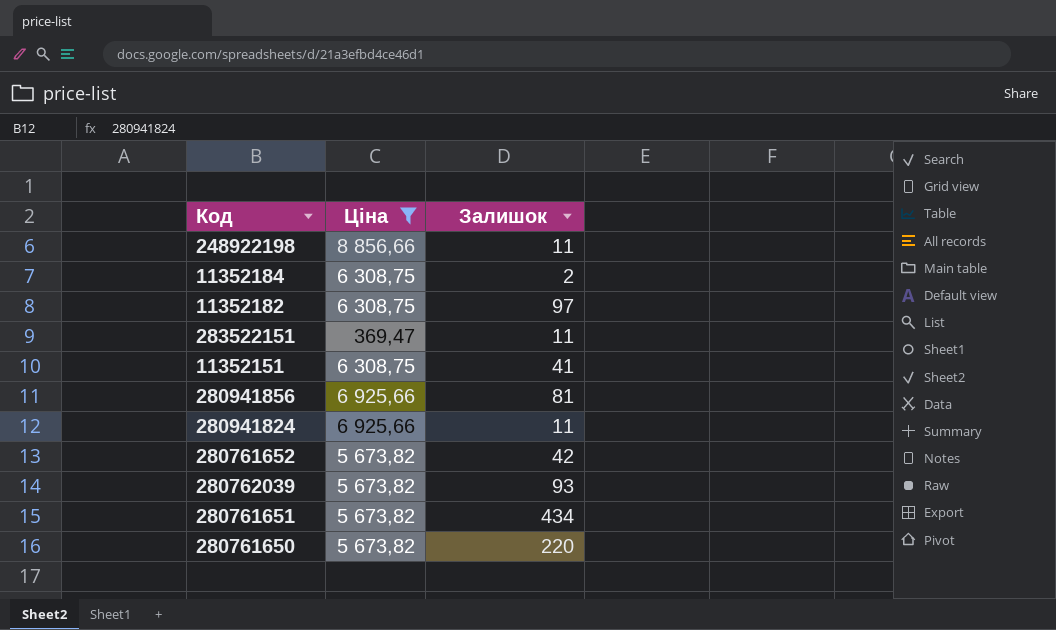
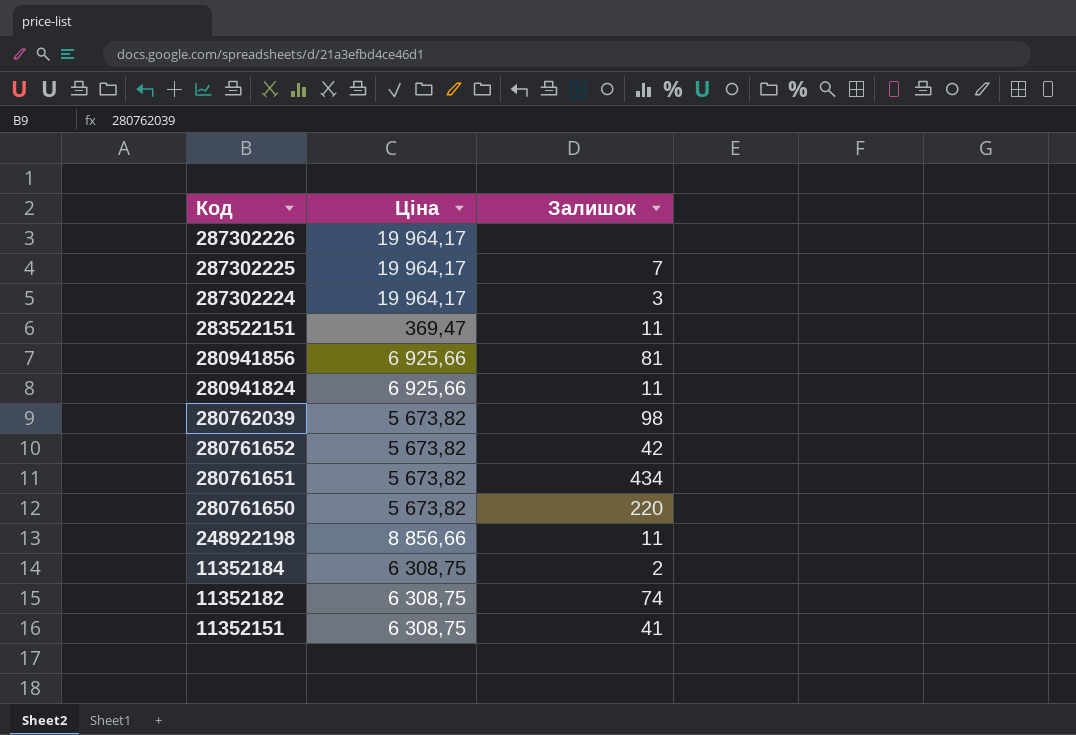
filter: Ціна != 19 964,17 -> none
row order: none -> Код descending
280762039 | Залишок: 93 -> 98
11352182 | Залишок: 97 -> 74

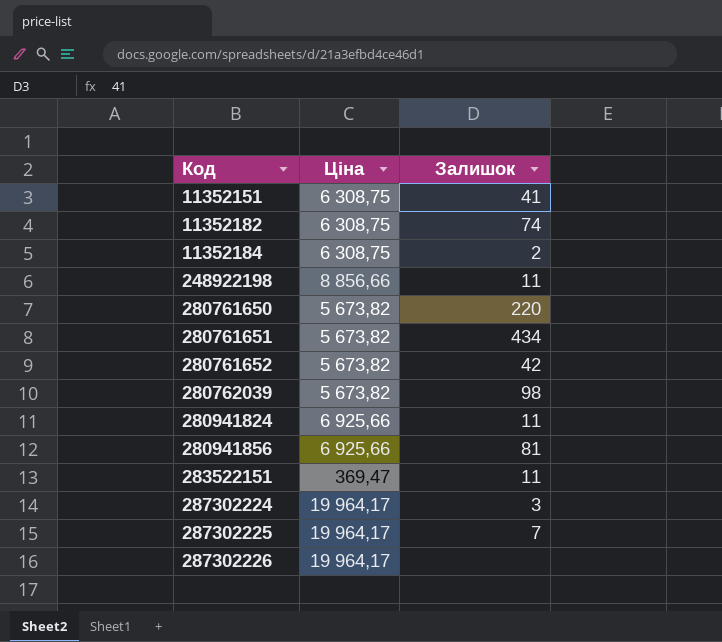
row order: Код descending -> Код ascending

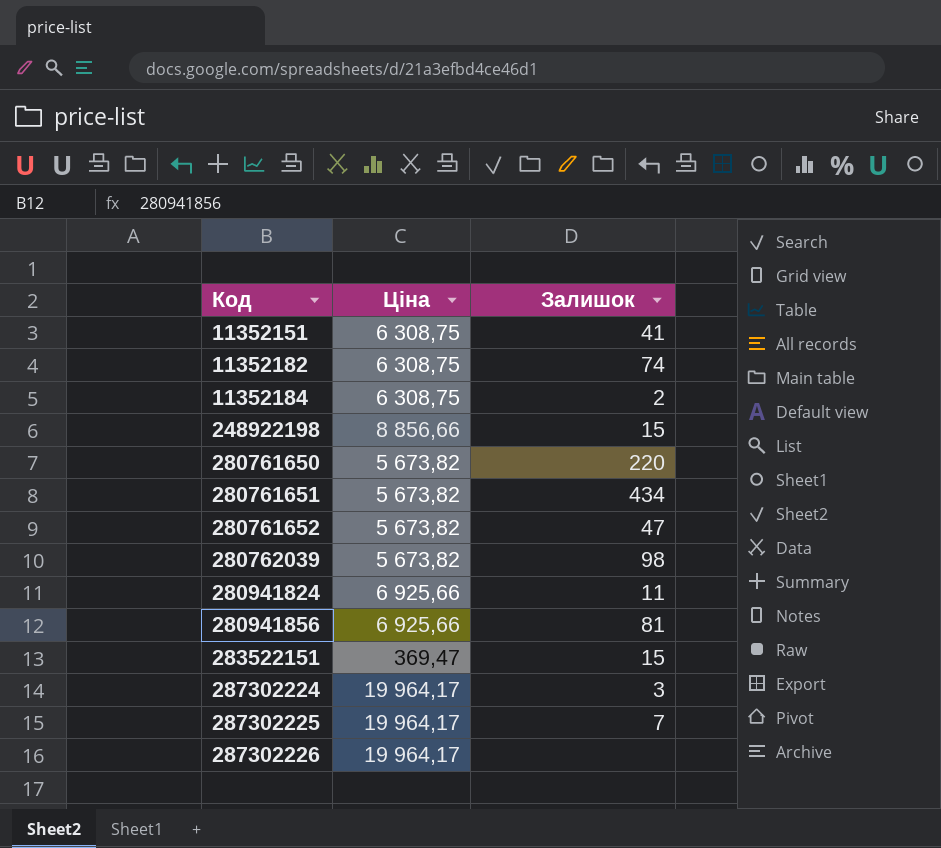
248922198 | Залишок: 11 -> 15
280761652 | Залишок: 42 -> 47
283522151 | Залишок: 11 -> 15

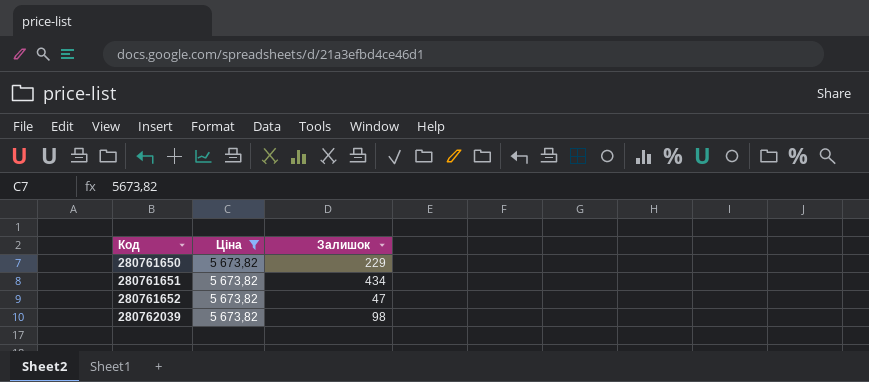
filter: none -> Ціна = 5 673,82
280761650 | Залишок: 220 -> 229

